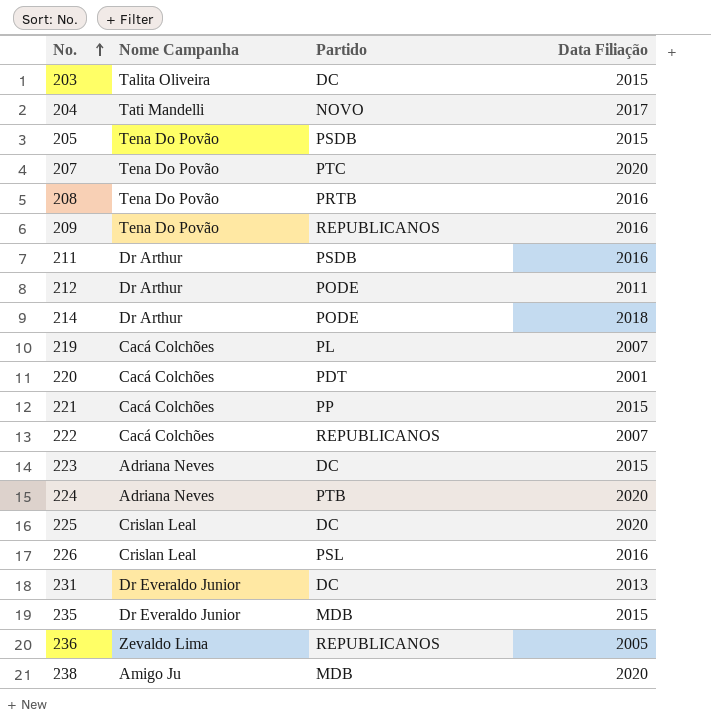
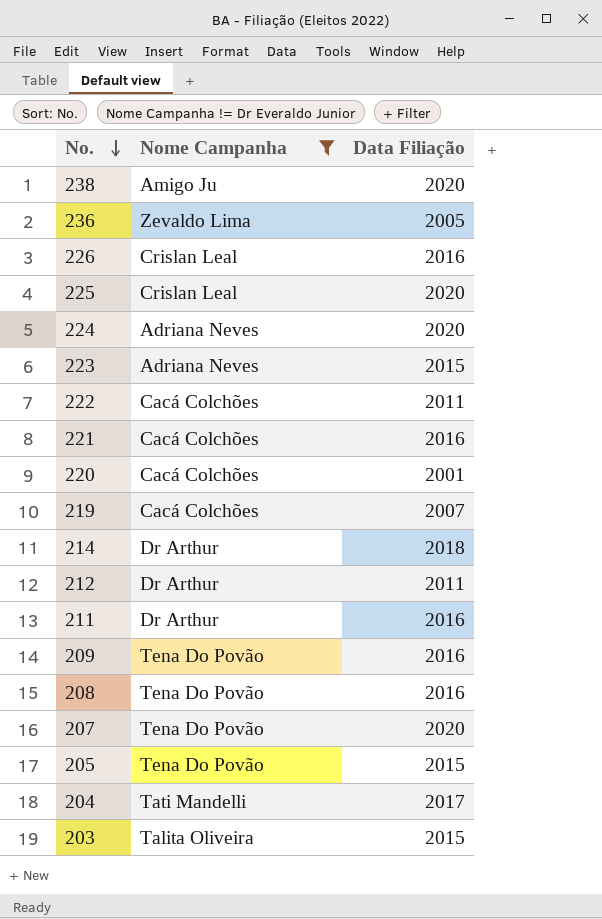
filter: none -> Nome Campanha != Dr Everaldo Junior
row order: No. ascending -> No. descending
column Partido | position: 3 -> none
222 | Data Filiação: 2007 -> 2011
221 | Data Filiação: 2015 -> 2016

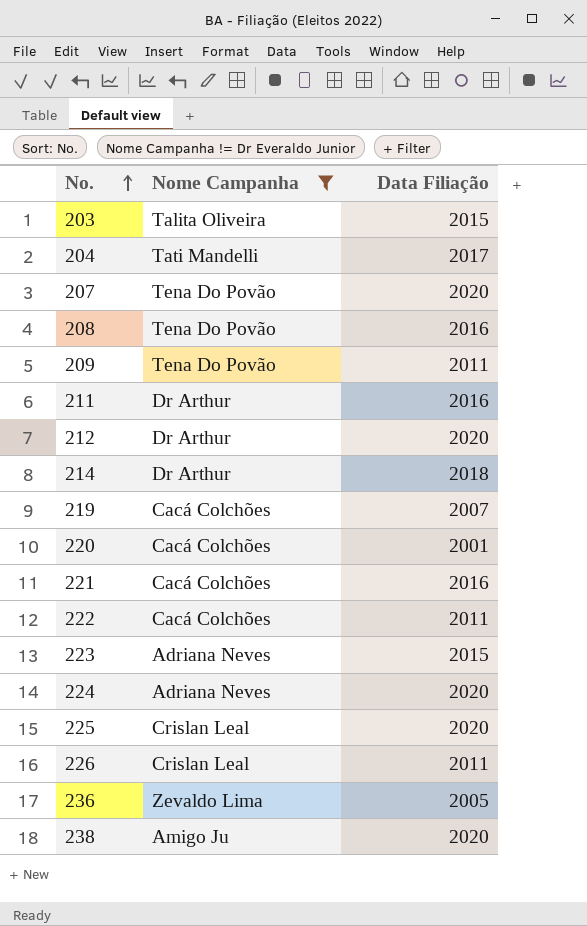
row order: No. descending -> No. ascending
row 205: Tena Do Povão | 2015 -> none
209 | Data Filiação: 2016 -> 2011
212 | Data Filiação: 2011 -> 2020
226 | Data Filiação: 2016 -> 2011

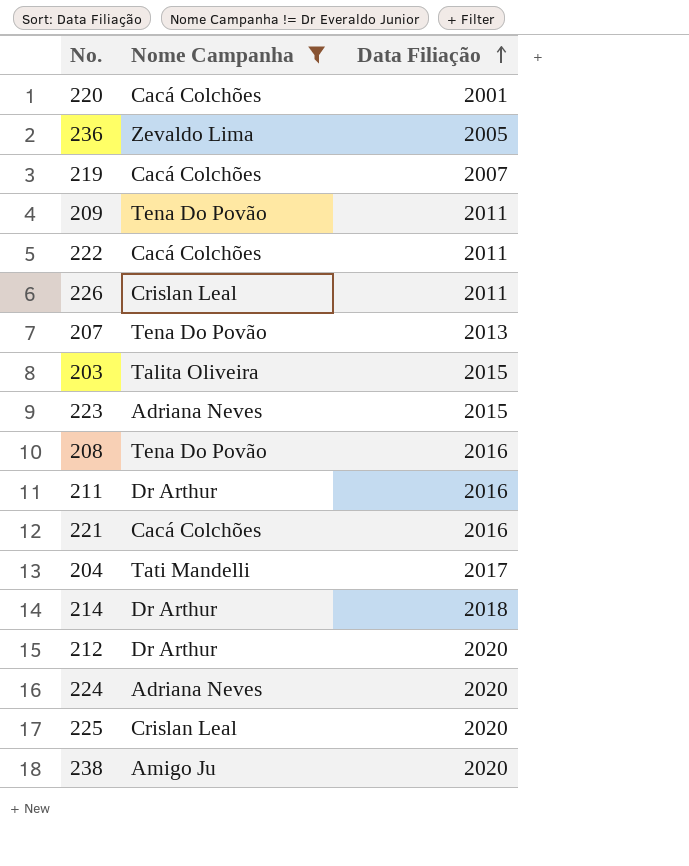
row order: No. ascending -> Data Filiação ascending
207 | Data Filiação: 2020 -> 2013

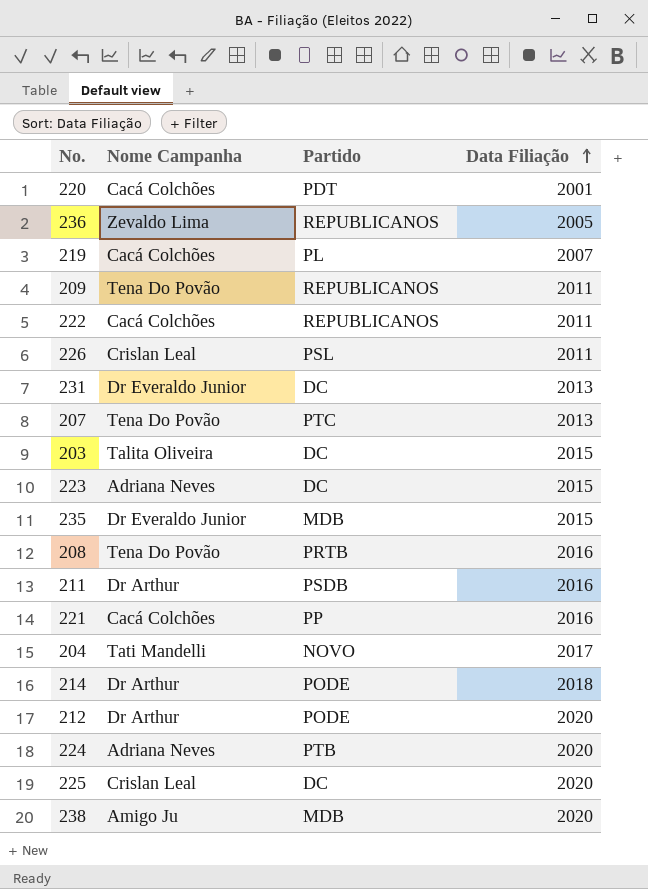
filter: Nome Campanha != Dr Everaldo Junior -> none
column Partido | position: none -> 3

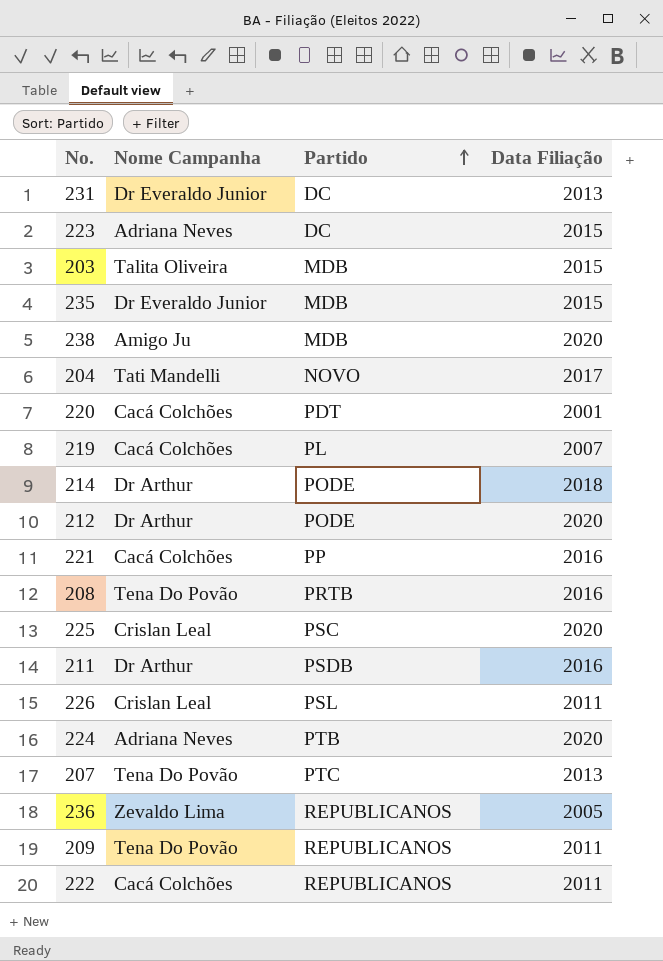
row order: Data Filiação ascending -> Partido ascending
203 | Partido: DC -> MDB
225 | Partido: DC -> PSC

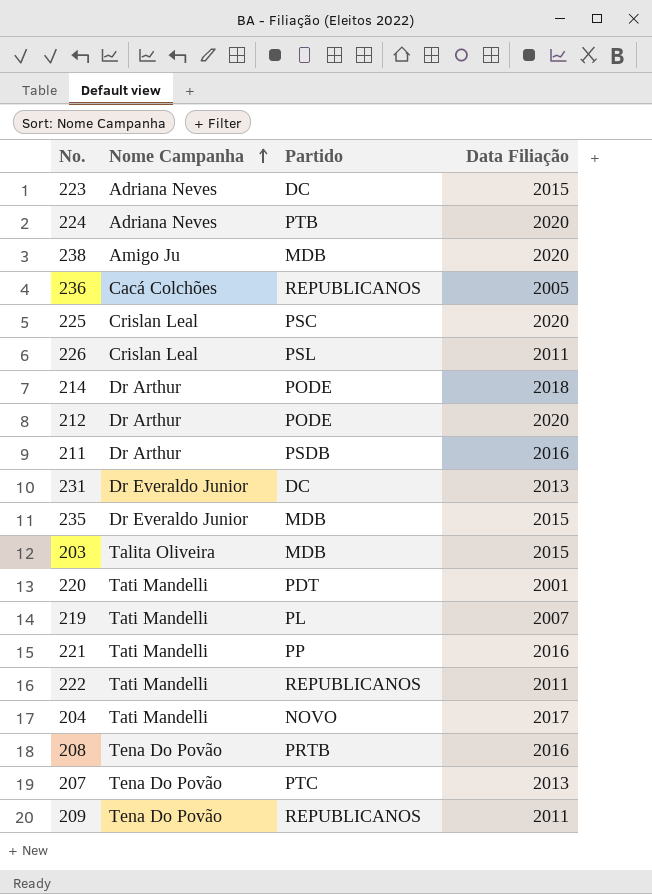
row order: Partido ascending -> Nome Campanha ascending
236 | Nome Campanha: Zevaldo Lima -> Cacá Colchões
220 | Nome Campanha: Cacá Colchões -> Tati Mandelli
219 | Nome Campanha: Cacá Colchões -> Tati Mandelli
221 | Nome Campanha: Cacá Colchões -> Tati Mandelli
222 | Nome Campanha: Cacá Colchões -> Tati Mandelli

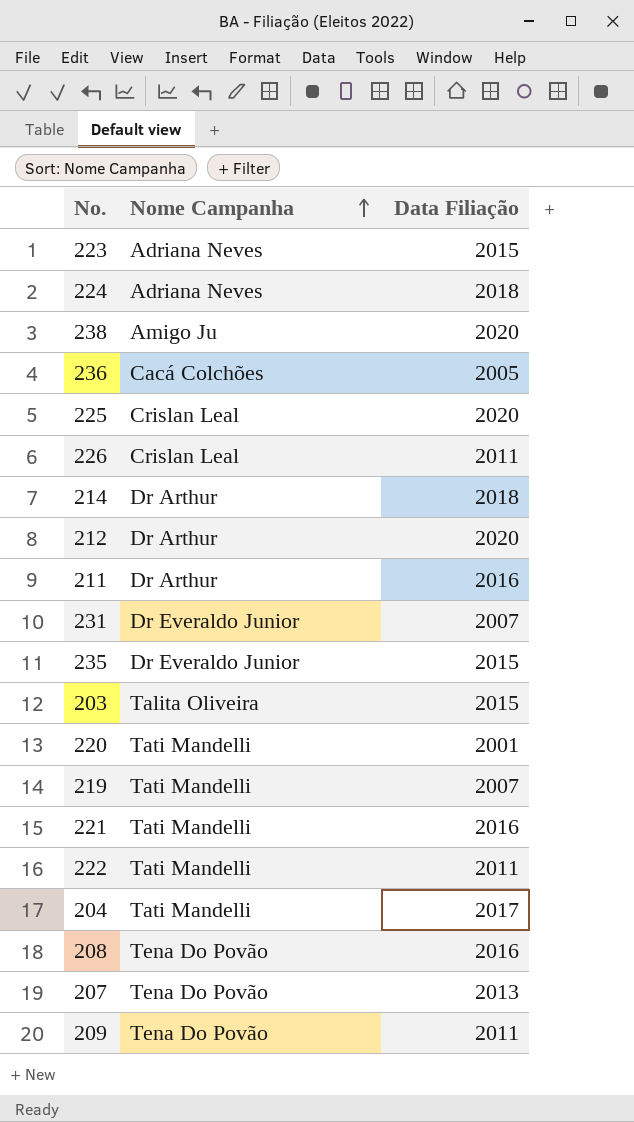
column Partido | position: 3 -> none
224 | Data Filiação: 2020 -> 2018
231 | Data Filiação: 2013 -> 2007

